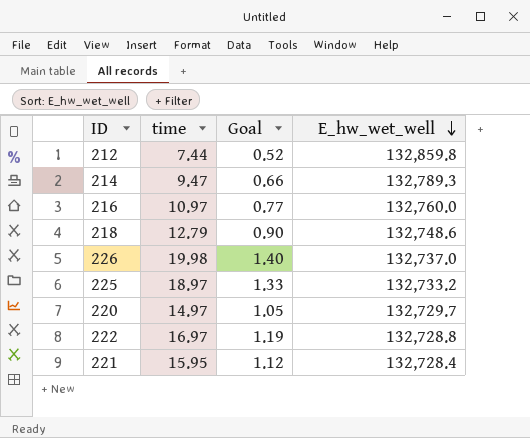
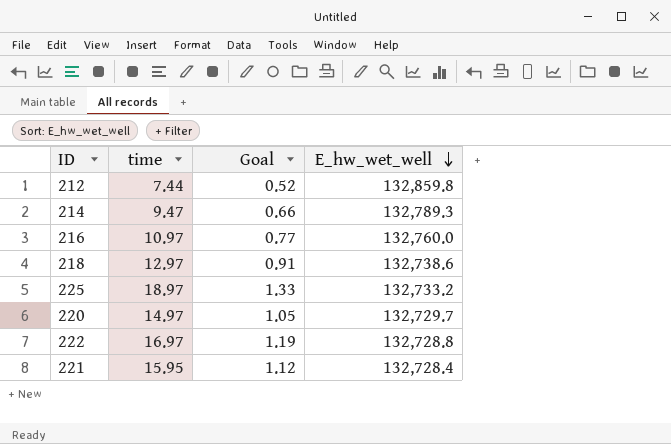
row 226: 19.98 | 1.40 | 132,737.0 -> none
218 | time: 12.79 -> 12.97
218 | Goal: 0.90 -> 0.91
218 | E_hw_wet_well: 132,748.6 -> 132,738.6

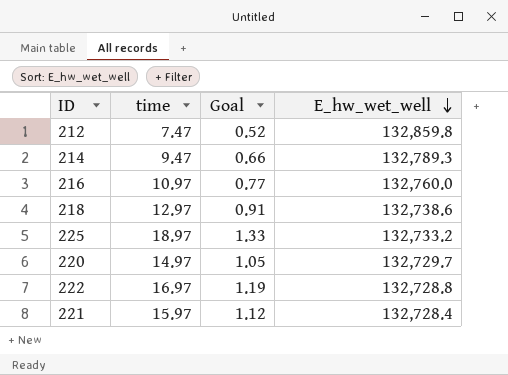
212 | time: 7.44 -> 7.47
221 | time: 15.95 -> 15.97

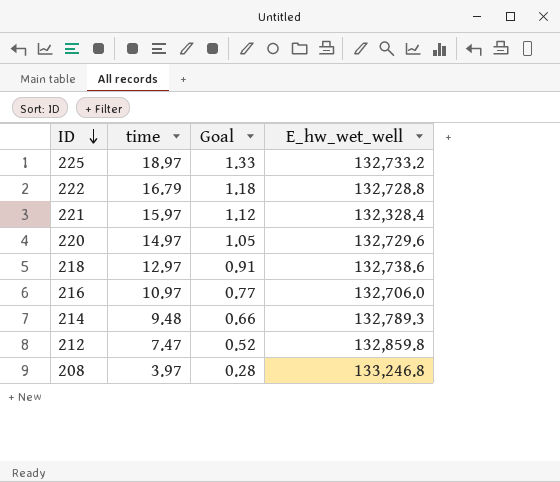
row order: E_hw_wet_well descending -> ID descending
222 | time: 16.97 -> 16.79
222 | Goal: 1.19 -> 1.18
221 | E_hw_wet_well: 132,728.4 -> 132,328.4
220 | E_hw_wet_well: 132,729.7 -> 132,729.6
216 | E_hw_wet_well: 132,760.0 -> 132,706.0
214 | time: 9.47 -> 9.48
row 208: none -> 3.97 | 0.28 | 133,246.8

